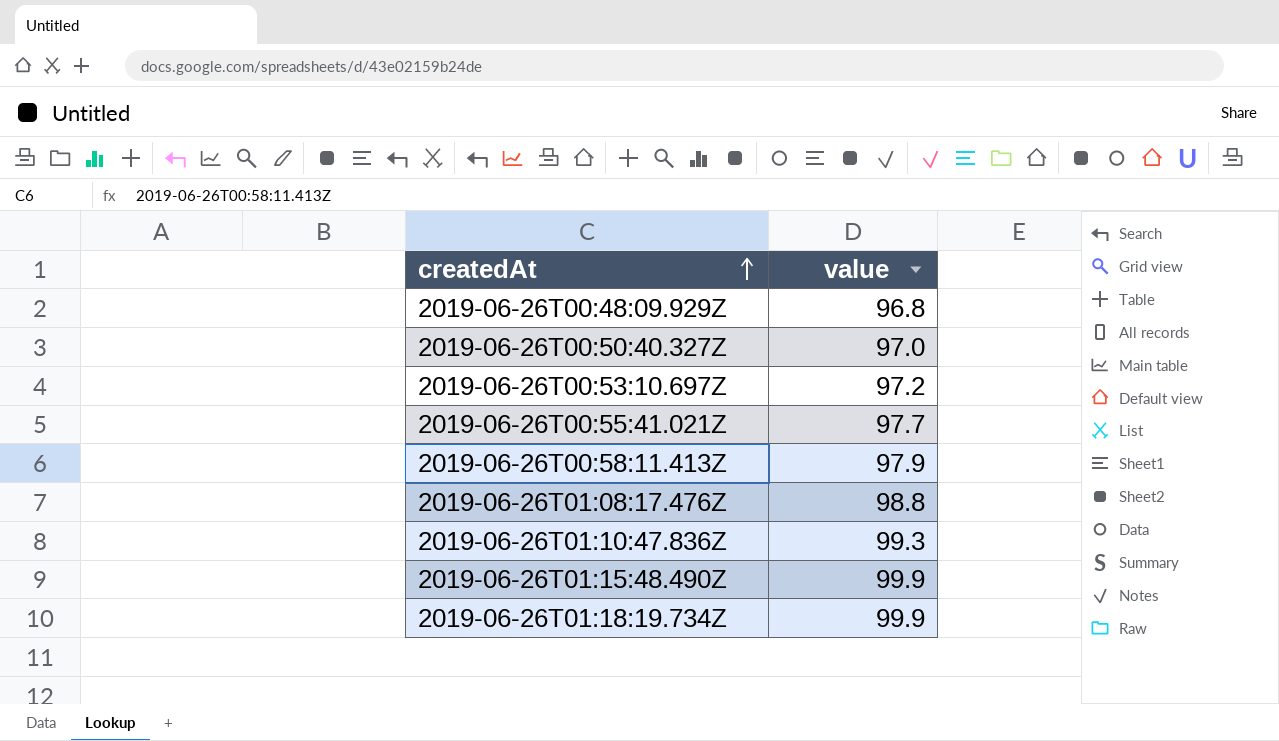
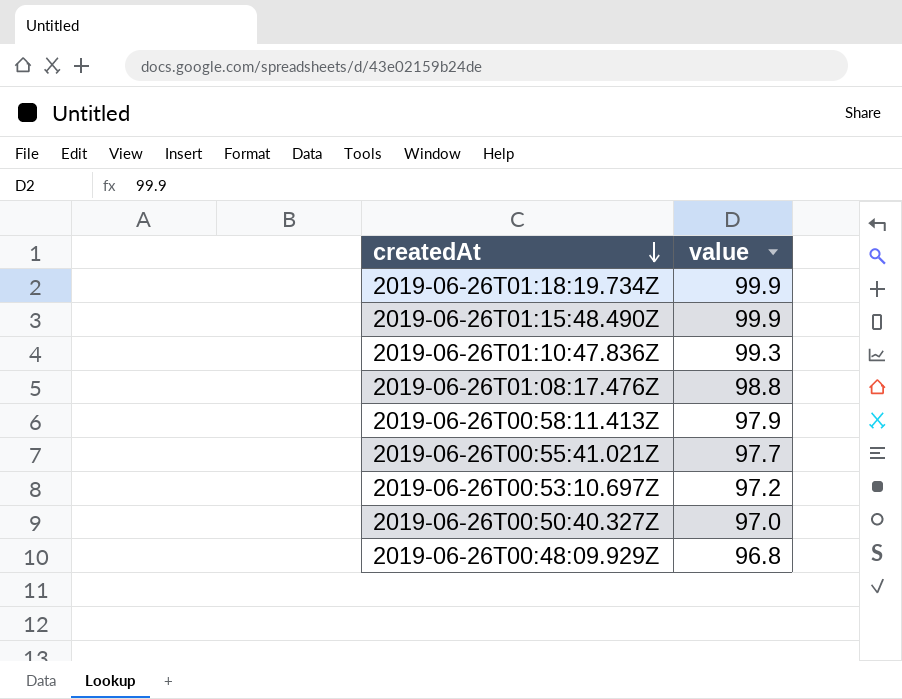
row order: createdAt ascending -> createdAt descending

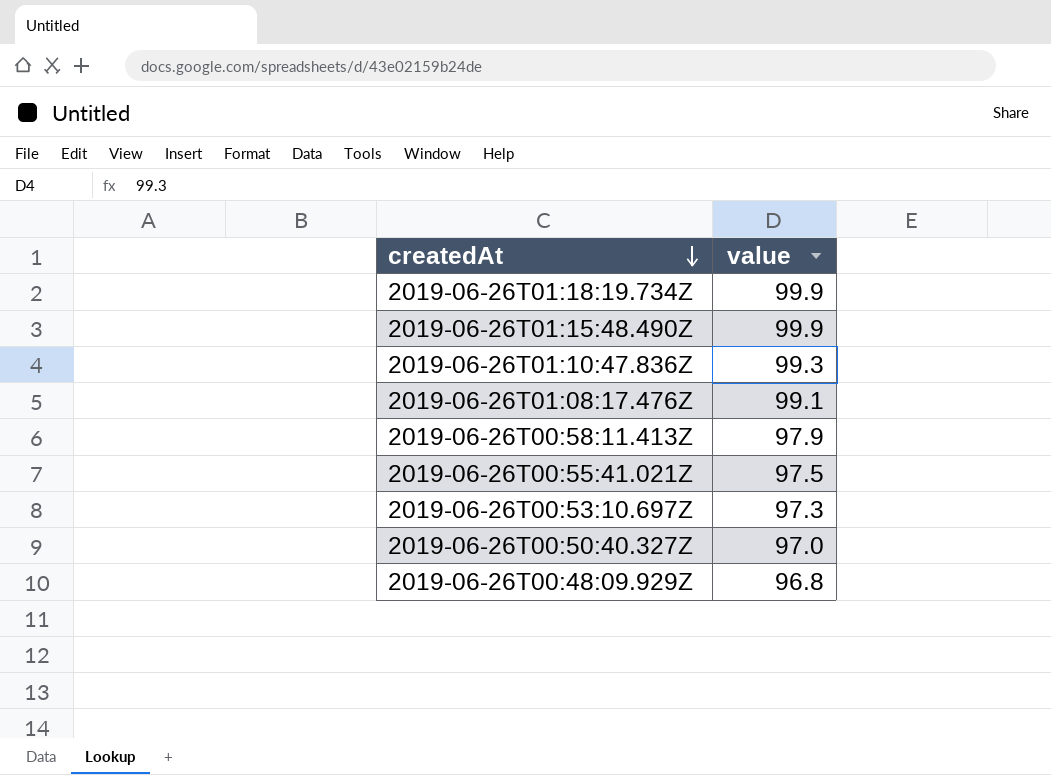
2019-06-26T01:08:17.476Z | value: 98.8 -> 99.1
2019-06-26T00:55:41.021Z | value: 97.7 -> 97.5
2019-06-26T00:53:10.697Z | value: 97.2 -> 97.3

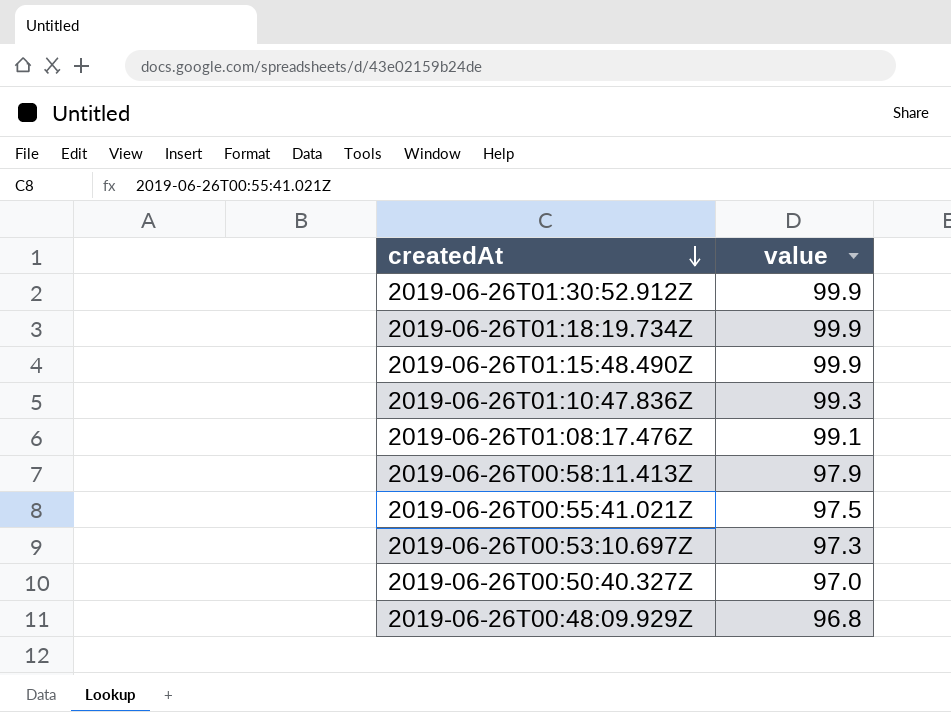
row 2019-06-26T01:30:52.912Z: none -> 99.9

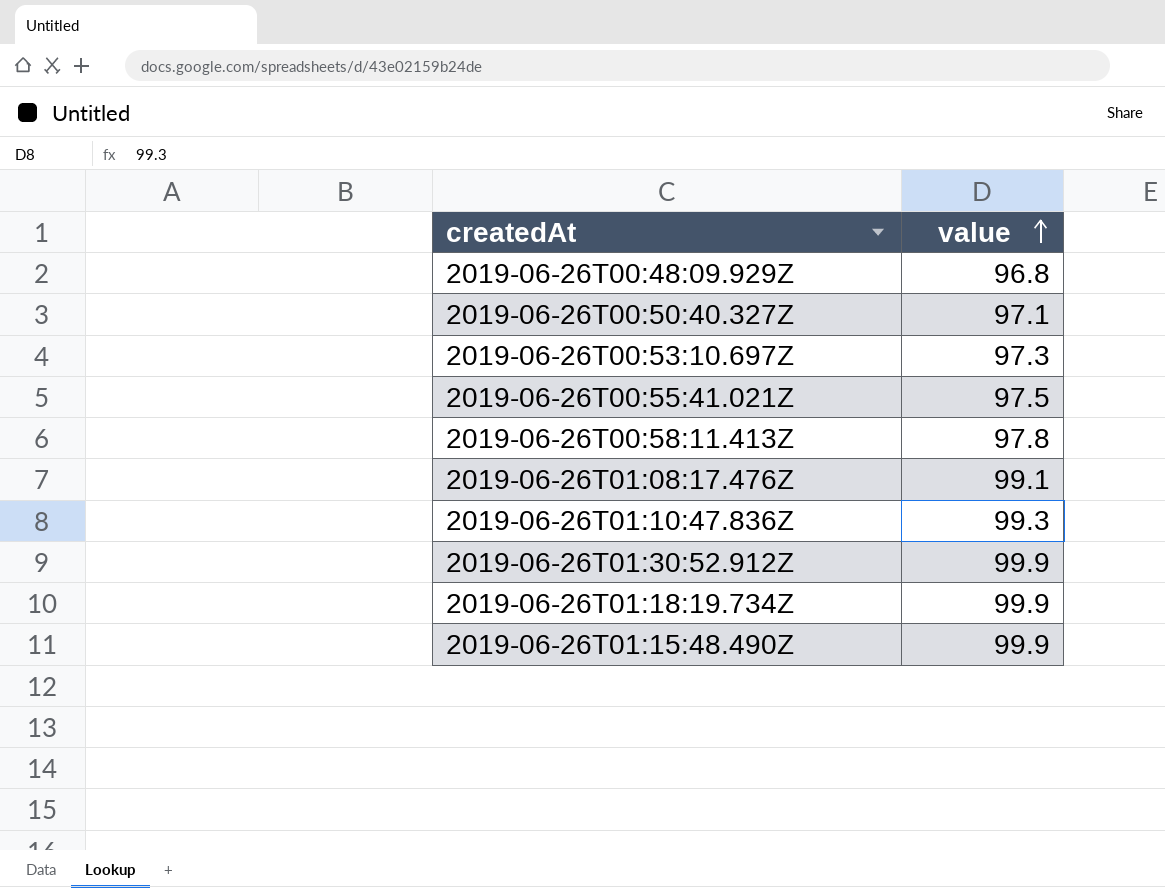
row order: createdAt descending -> value ascending
2019-06-26T00:50:40.327Z | value: 97.0 -> 97.1
2019-06-26T00:58:11.413Z | value: 97.9 -> 97.8

